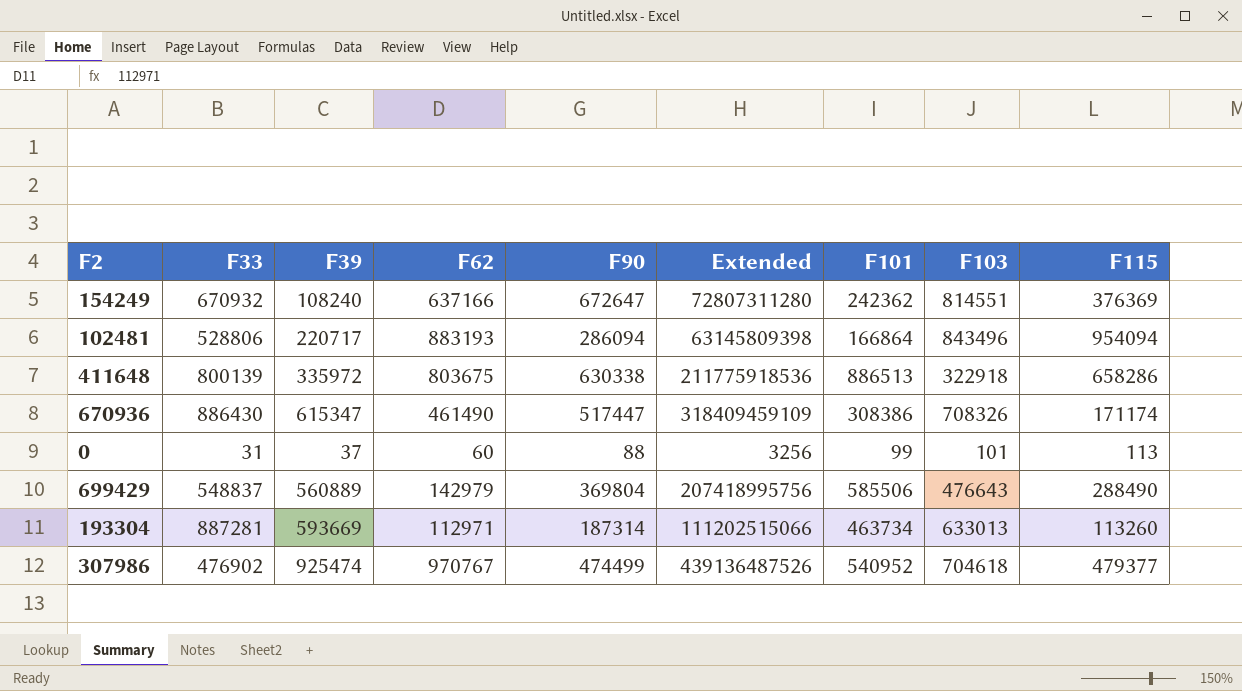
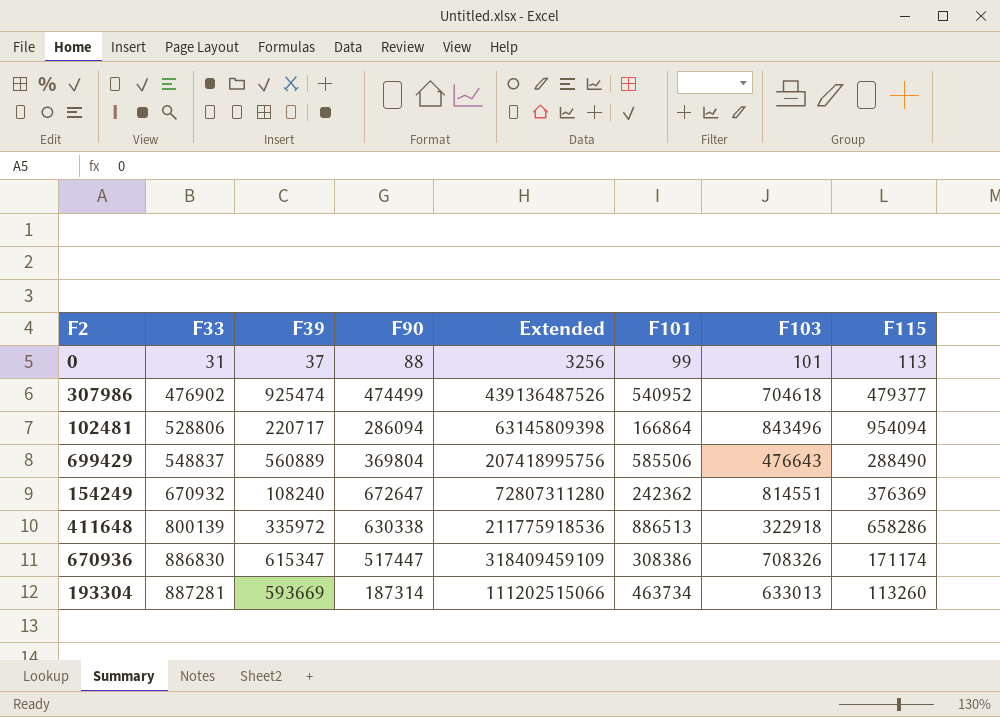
row order: none -> F33 ascending
column F62 | position: 4 -> none
670936 | F33: 886430 -> 886830

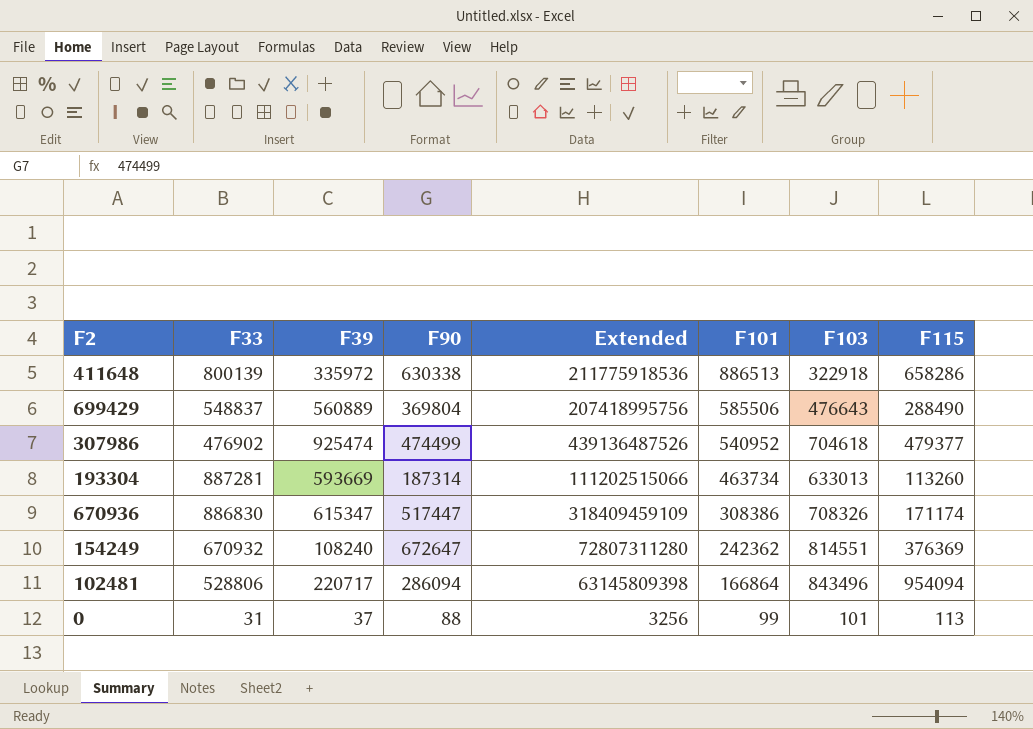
row order: F33 ascending -> F101 descending

